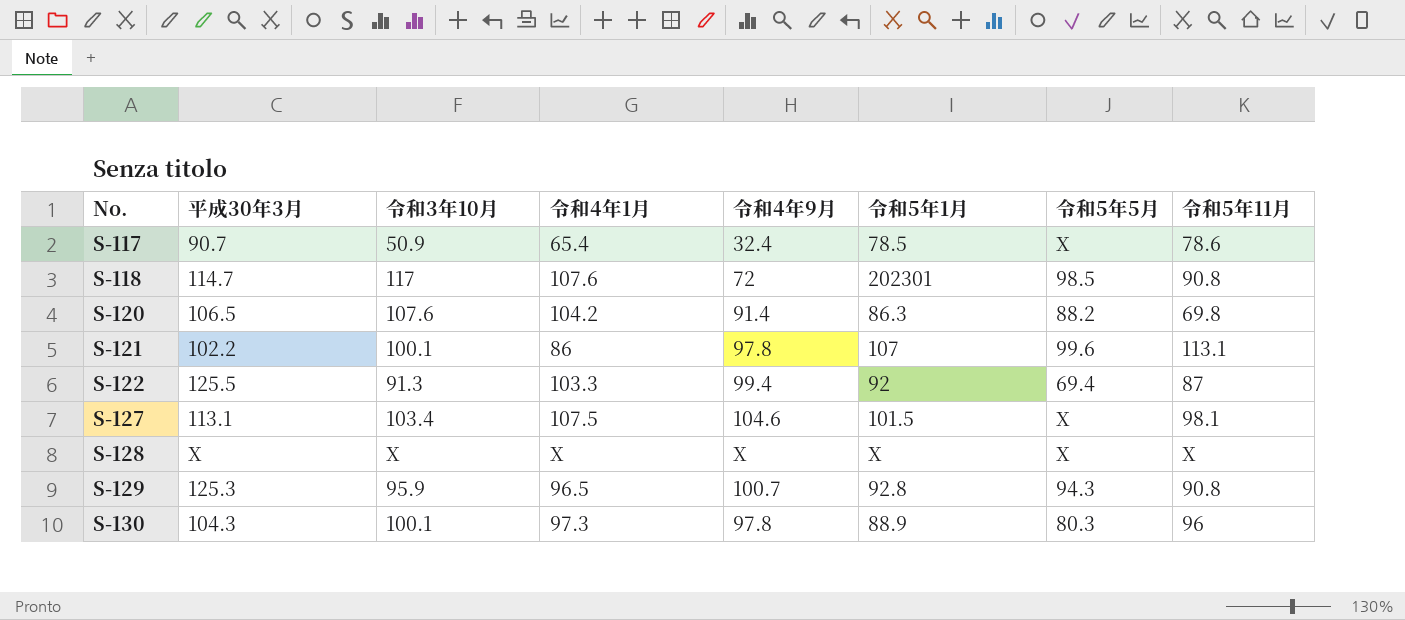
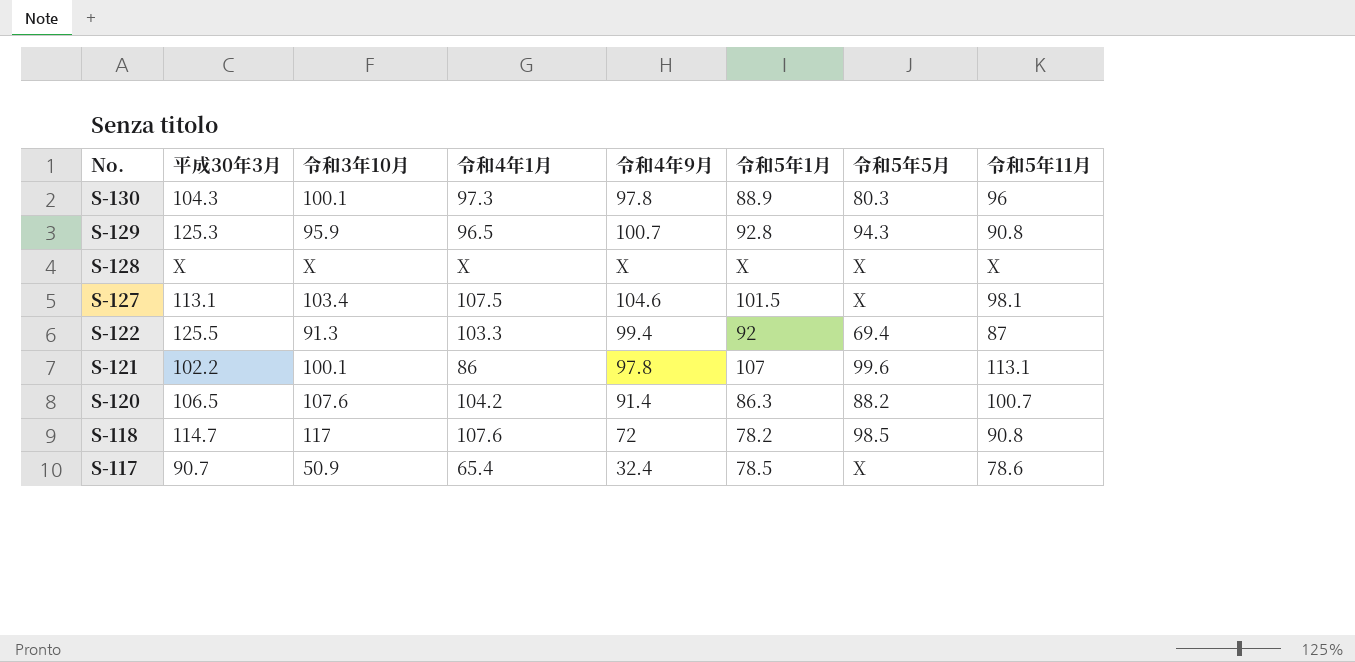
row order: No. ascending -> No. descending
S-120 | 令和5年11月: 69.8 -> 100.7
S-118 | 令和5年1月: 202301 -> 78.2

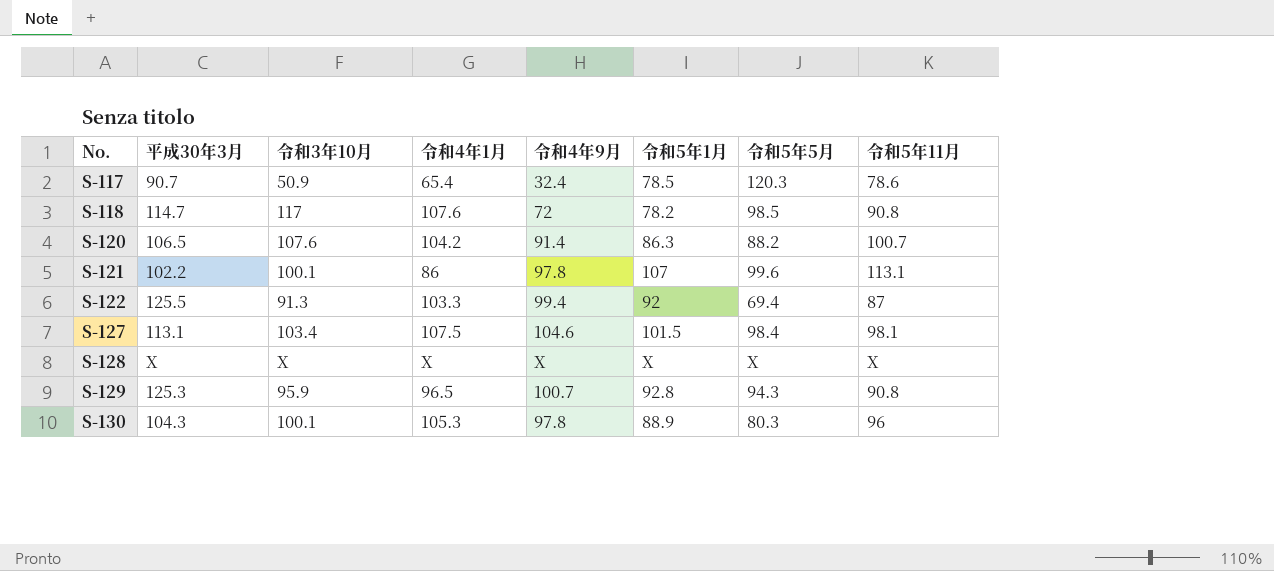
row order: No. descending -> No. ascending
S-117 | 令和5年5月: X -> 120.3
S-127 | 令和5年5月: X -> 98.4
S-130 | 令和4年1月: 97.3 -> 105.3

